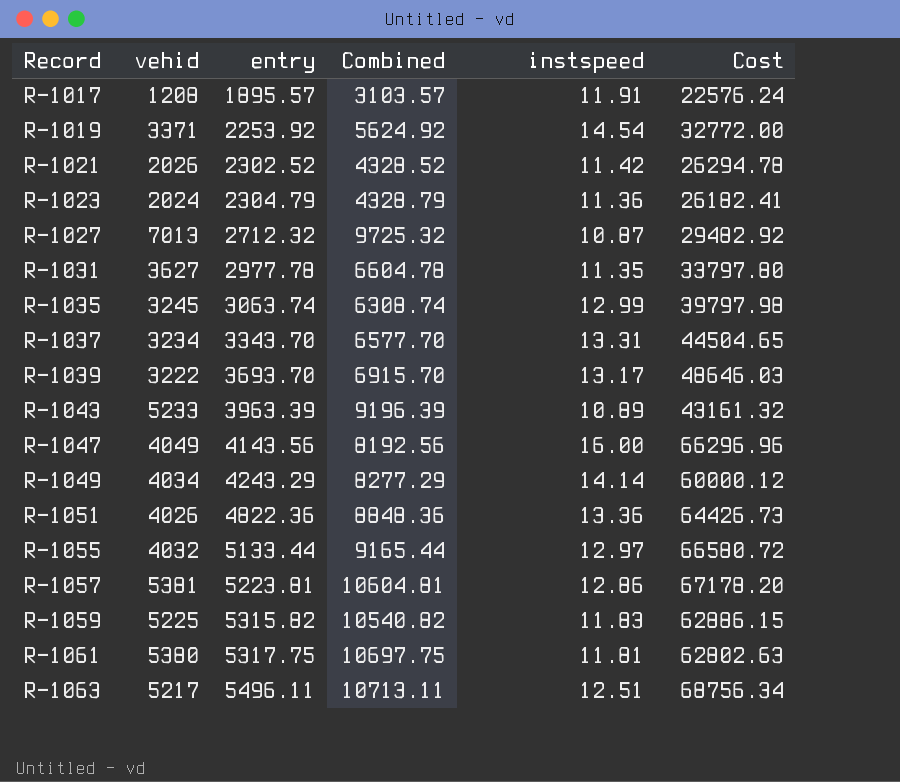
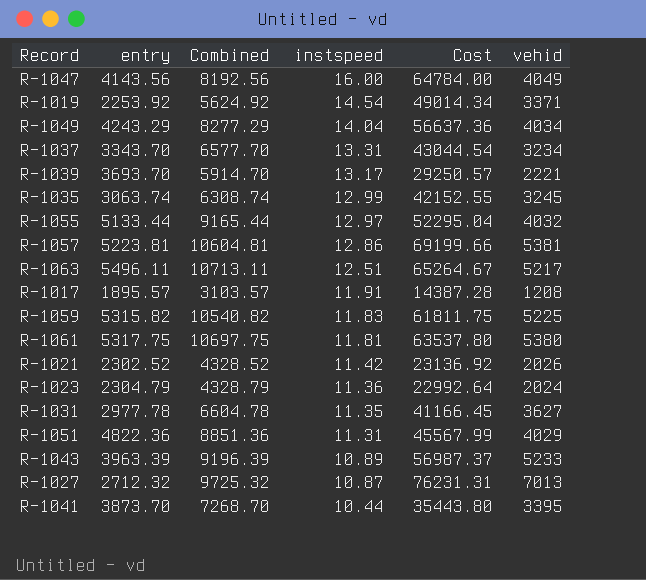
row order: Record ascending -> instspeed descending
column Cost | formula: [entry] * [instspeed] -> [instspeed] * [vehid]
column vehid | position: 2 -> 6
R-1049 | instspeed: 14.14 -> 14.04
R-1039 | Combined: 6915.70 -> 5914.70
R-1039 | vehid: 3222 -> 2221
R-1051 | Combined: 8848.36 -> 8851.36
R-1051 | instspeed: 13.36 -> 11.31
R-1051 | vehid: 4026 -> 4029
row R-1041: none -> 3873.70 | 7268.70 | 10.44 | 35443.80 | 3395

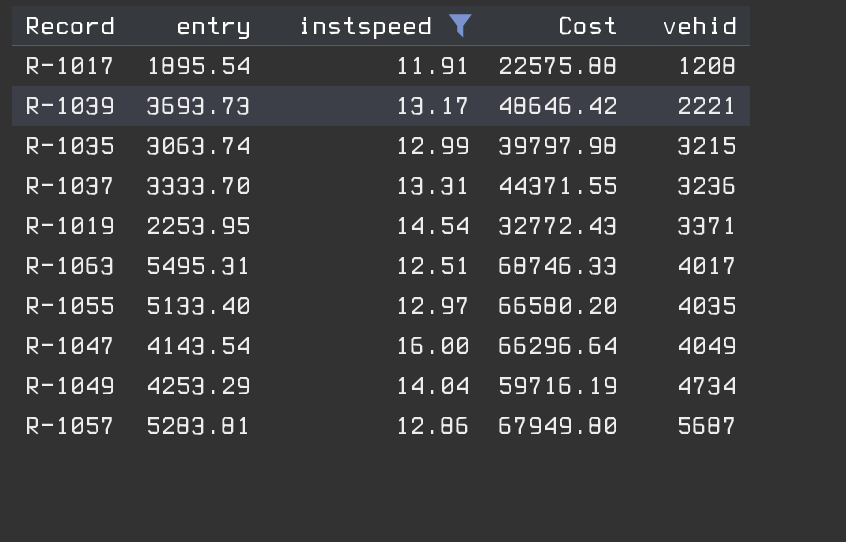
filter: none -> instspeed >= 11.91
row order: instspeed descending -> vehid ascending
column Combined | formula: [entry] + [vehid] -> none
column Cost | formula: [instspeed] * [vehid] -> [entry] * [instspeed]
R-1017 | entry: 1895.57 -> 1895.54
R-1039 | entry: 3693.70 -> 3693.73
R-1035 | vehid: 3245 -> 3215
R-1037 | entry: 3343.70 -> 3333.70
R-1037 | vehid: 3234 -> 3236
R-1019 | entry: 2253.92 -> 2253.95
R-1063 | entry: 5496.11 -> 5495.31
R-1063 | vehid: 5217 -> 4017
R-1055 | entry: 5133.44 -> 5133.40
R-1055 | vehid: 4032 -> 4035
R-1047 | entry: 4143.56 -> 4143.54
R-1049 | entry: 4243.29 -> 4253.29
R-1049 | vehid: 4034 -> 4734
R-1057 | entry: 5223.81 -> 5283.81
R-1057 | vehid: 5381 -> 5687

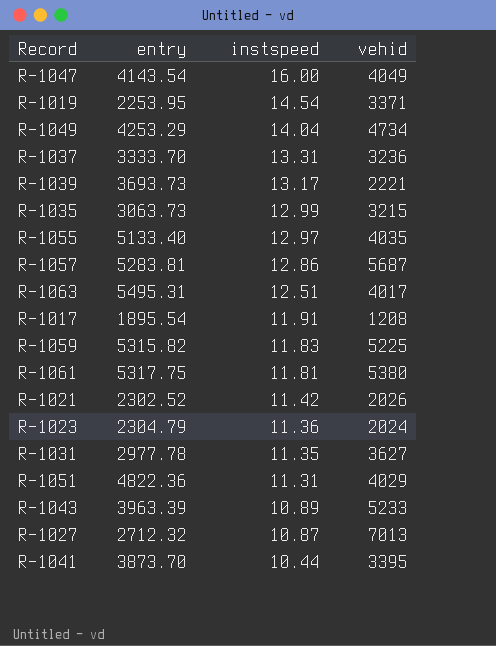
filter: instspeed >= 11.91 -> none
row order: vehid ascending -> instspeed descending
column Cost | formula: [entry] * [instspeed] -> none
R-1035 | entry: 3063.74 -> 3063.73

